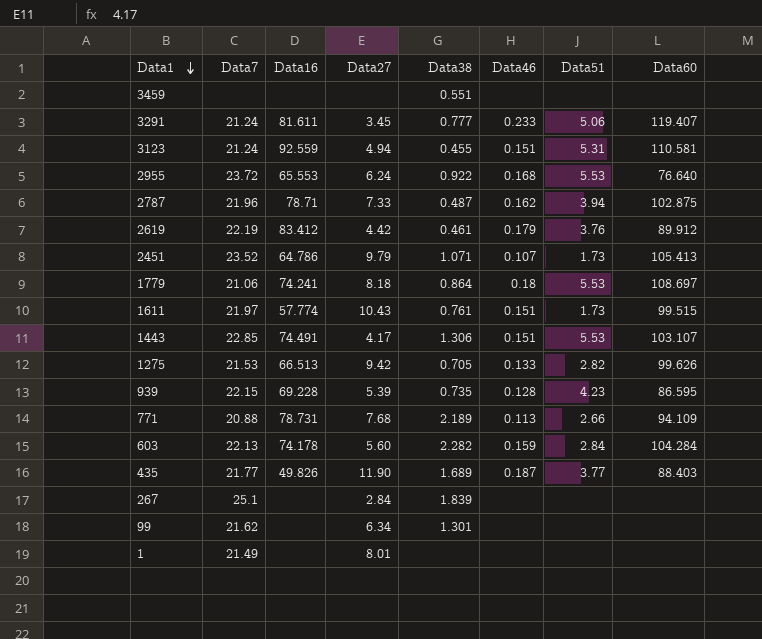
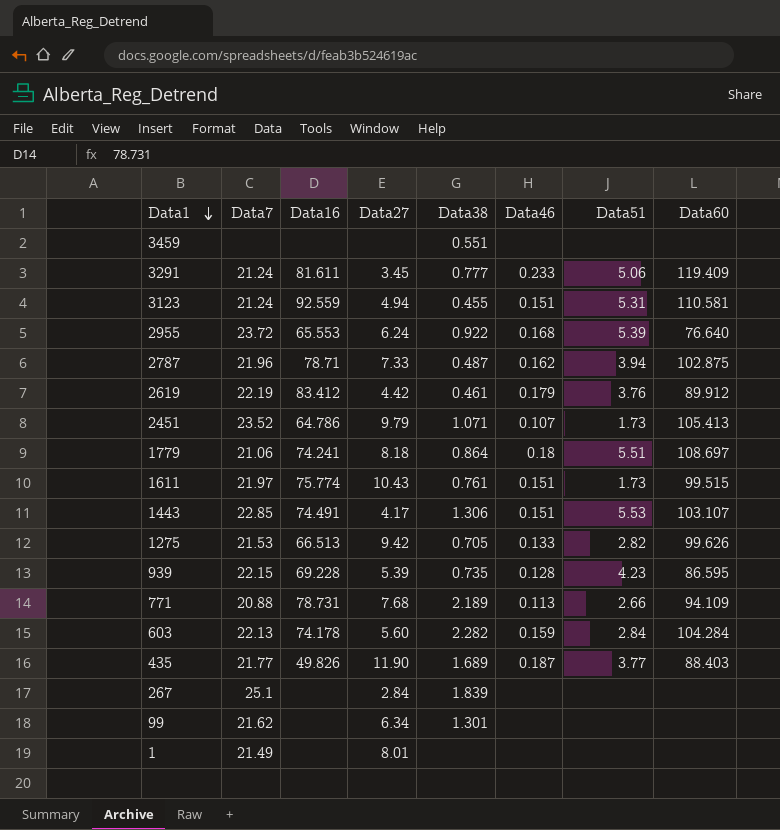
3291 | Data60: 119.407 -> 119.409
2955 | Data51: 5.53 -> 5.39
1779 | Data51: 5.53 -> 5.51
1611 | Data16: 57.774 -> 75.774

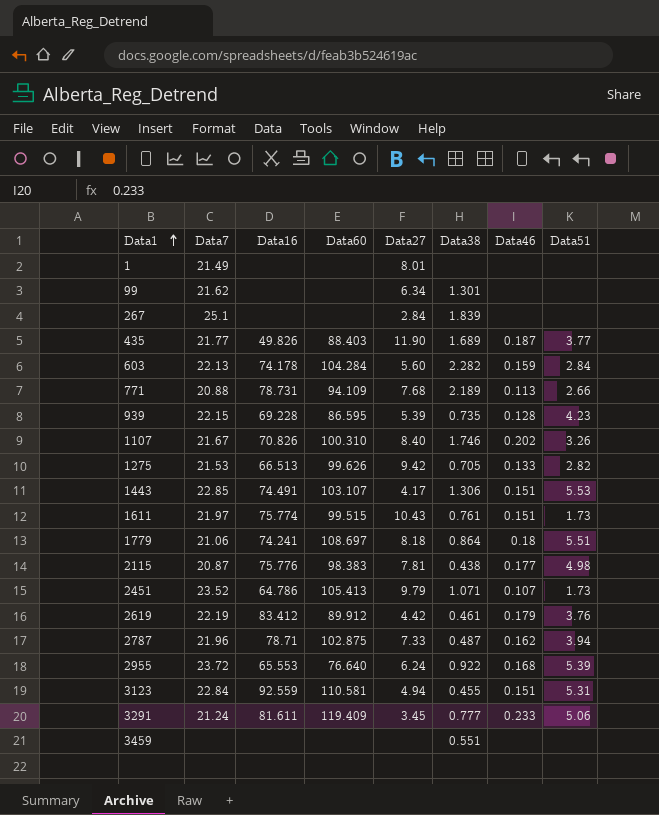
row order: Data1 descending -> Data1 ascending
column Data60 | position: 8 -> 4
row 1107: none -> 21.67 | 70.826 | 100.310 | 8.40 | 1.746 | 0.202 | 3.26
row 2115: none -> 20.87 | 75.776 | 98.383 | 7.81 | 0.438 | 0.177 | 4.98
3123 | Data7: 21.24 -> 22.84

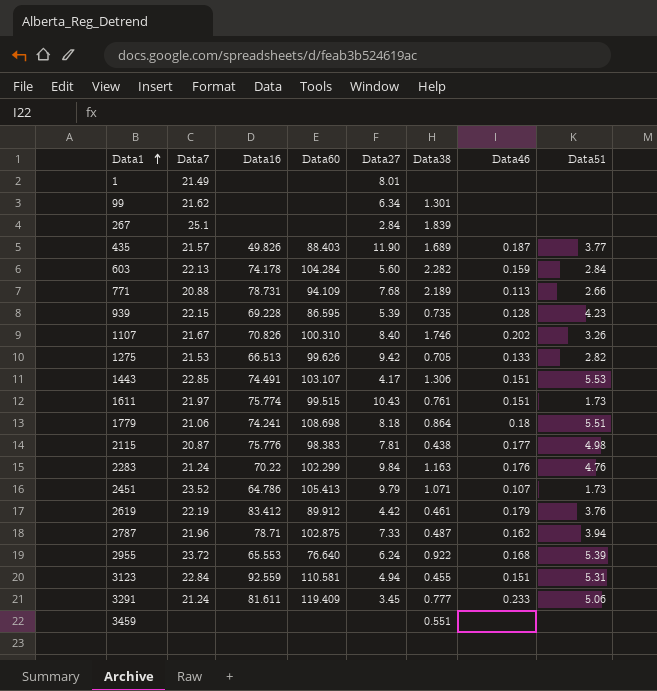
435 | Data7: 21.77 -> 21.57
1779 | Data60: 108.697 -> 108.698
row 2283: none -> 21.24 | 70.22 | 102.299 | 9.84 | 1.163 | 0.176 | 4.76

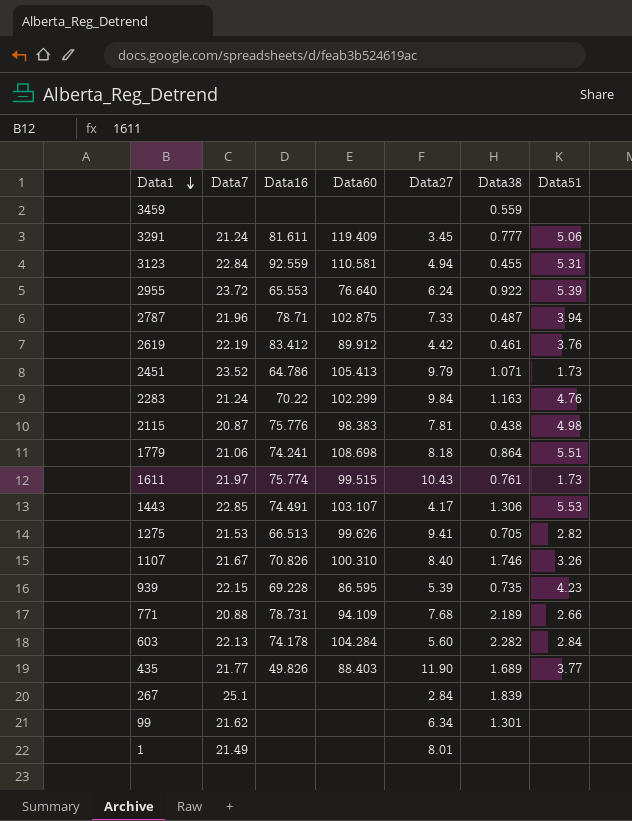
row order: Data1 ascending -> Data1 descending
column Data46 | position: 7 -> none
3459 | Data38: 0.551 -> 0.559
1275 | Data27: 9.42 -> 9.41
435 | Data7: 21.57 -> 21.77

